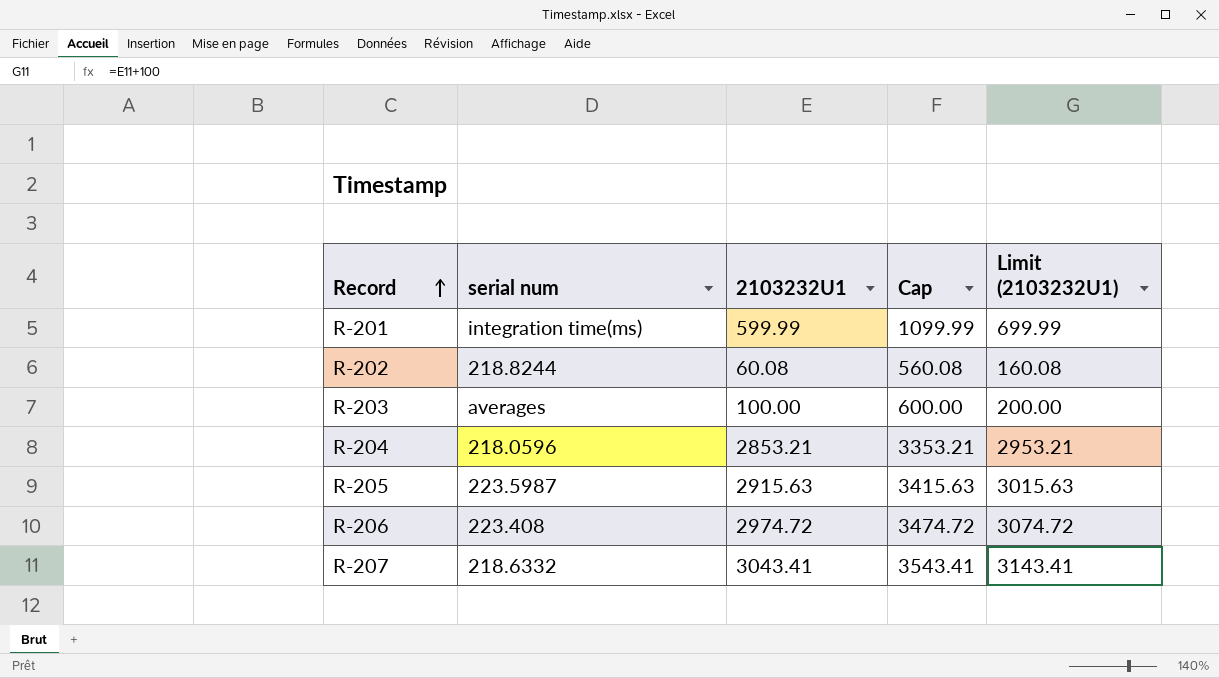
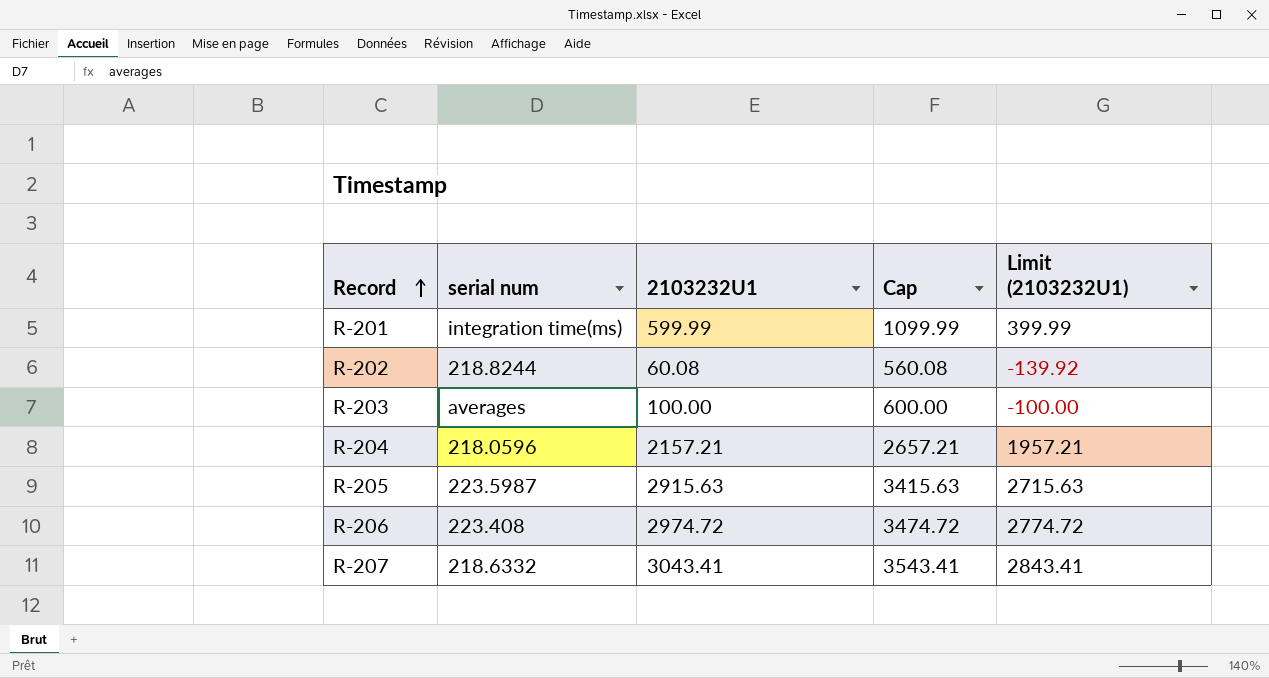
column Limit (2103232U1) | formula: [2103232U1] + 100 -> [2103232U1] - 200
R-204 | 2103232U1: 2853.21 -> 2157.21
R-204 | Cap: 3353.21 -> 2657.21

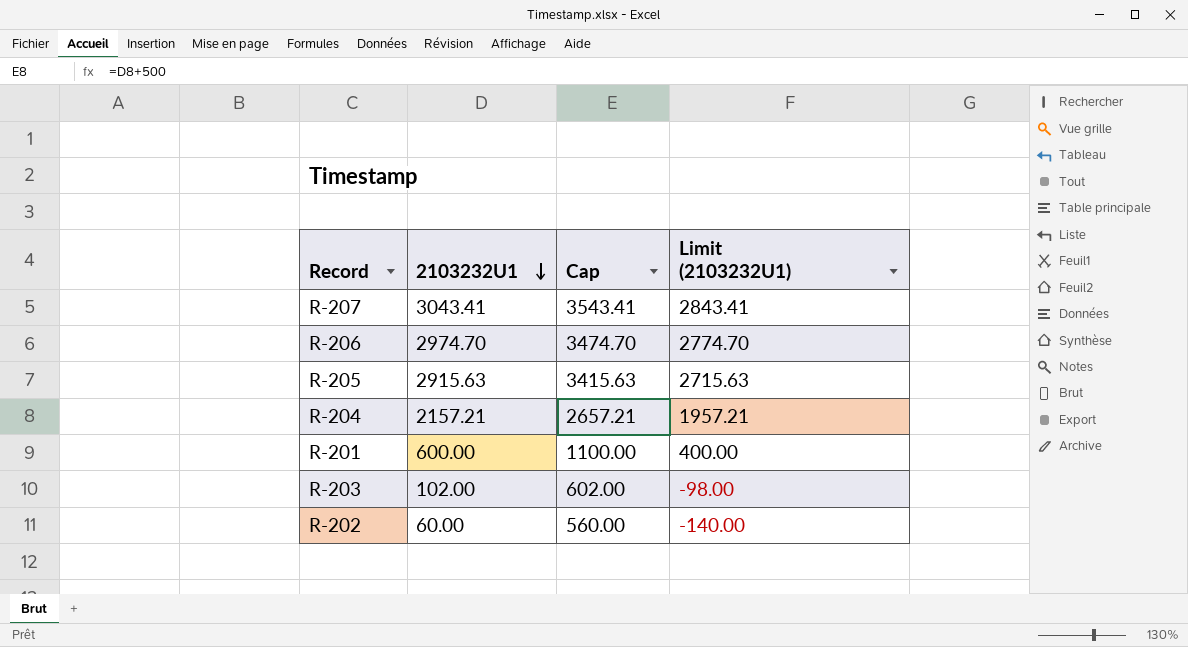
row order: Record ascending -> 2103232U1 descending
column serial num | position: 2 -> none
R-206 | 2103232U1: 2974.72 -> 2974.70
R-206 | Cap: 3474.72 -> 3474.70
R-206 | Limit (2103232U1): 2774.72 -> 2774.70
R-201 | 2103232U1: 599.99 -> 600.00
R-201 | Cap: 1099.99 -> 1100.00
R-201 | Limit (2103232U1): 399.99 -> 400.00
R-203 | 2103232U1: 100.00 -> 102.00
R-203 | Cap: 600.00 -> 602.00
R-203 | Limit (2103232U1): -100.00 -> -98.00
R-202 | 2103232U1: 60.08 -> 60.00
R-202 | Cap: 560.08 -> 560.00
R-202 | Limit (2103232U1): -139.92 -> -140.00

